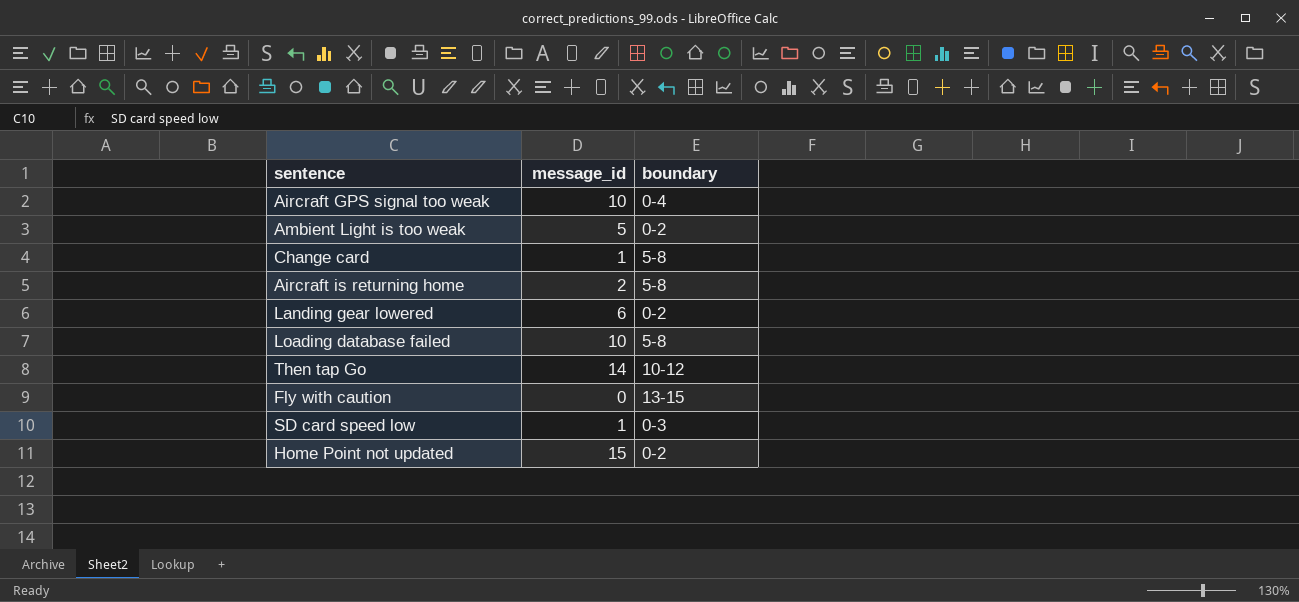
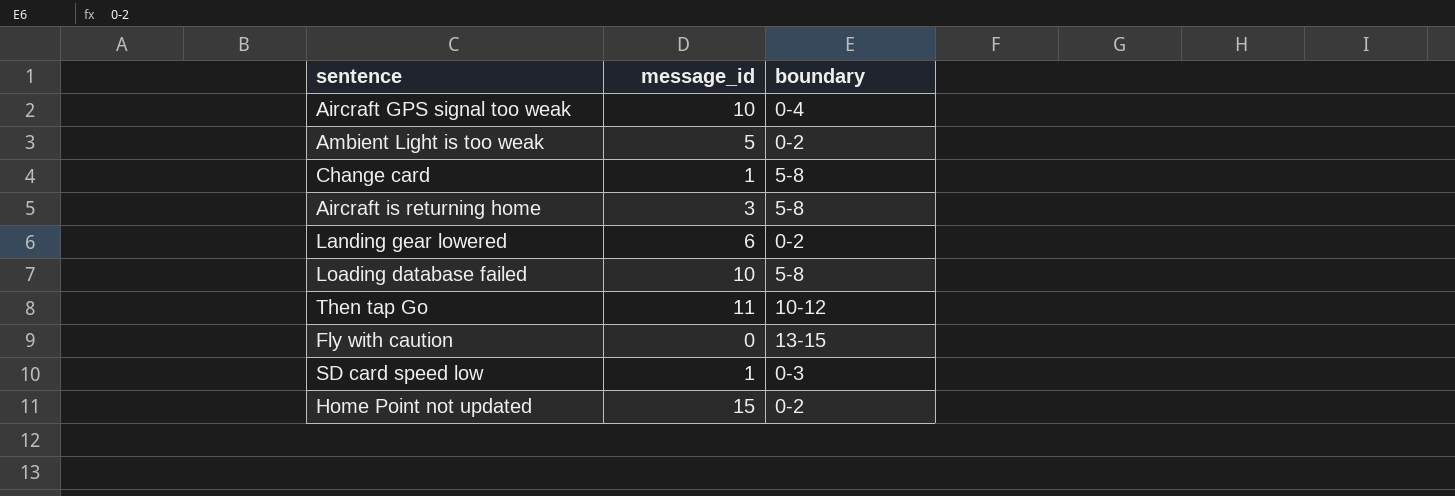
Aircraft is returning home | message_id: 2 -> 3
Then tap Go | message_id: 14 -> 11

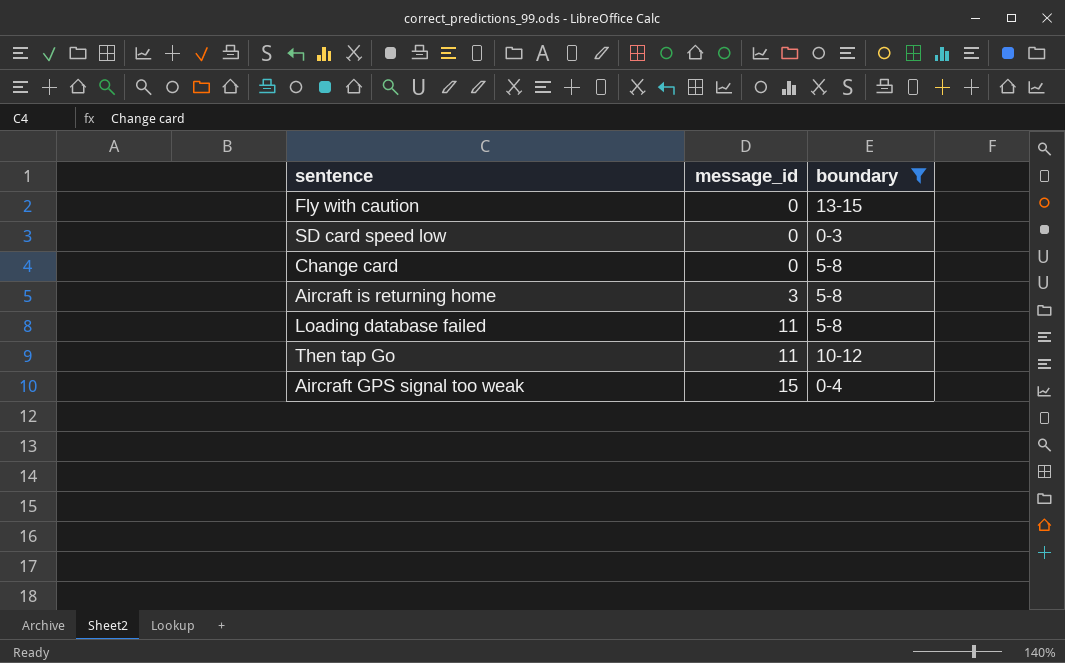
filter: none -> boundary != 0-2
row order: none -> message_id ascending
SD card speed low | message_id: 1 -> 0
Change card | message_id: 1 -> 0
Loading database failed | message_id: 10 -> 11
Aircraft GPS signal too weak | message_id: 10 -> 15

